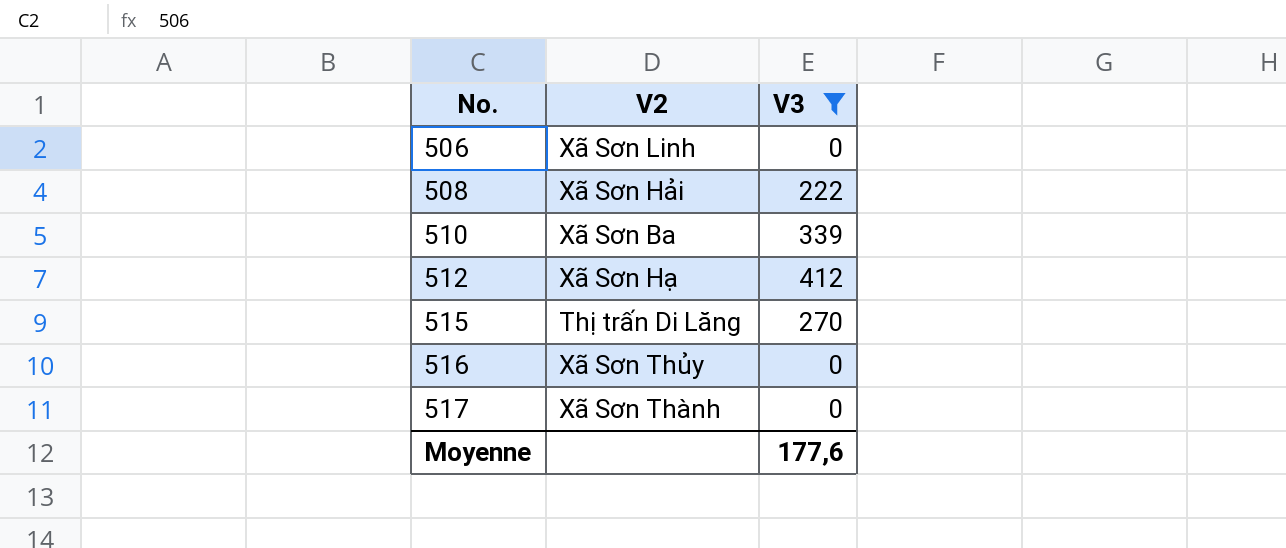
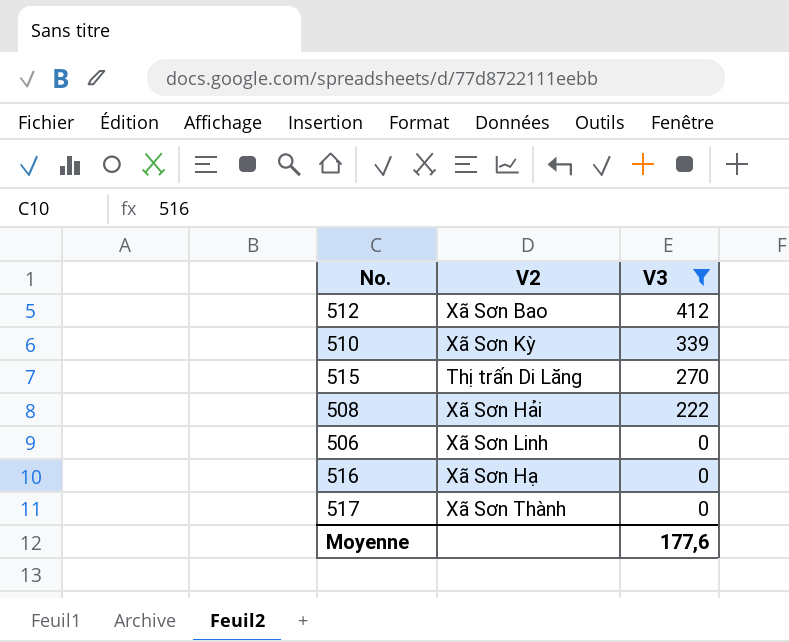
row order: No. ascending -> V3 descending
512 | V2: Xã Sơn Hạ -> Xã Sơn Bao
510 | V2: Xã Sơn Ba -> Xã Sơn Kỳ
516 | V2: Xã Sơn Thủy -> Xã Sơn Hạ

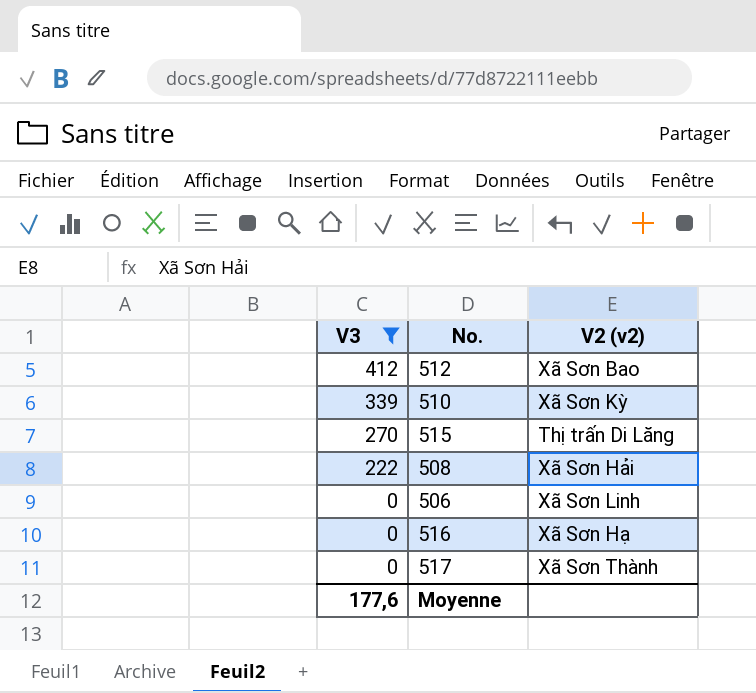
column V3 | position: 3 -> 1
column name: V2 -> V2 (v2)

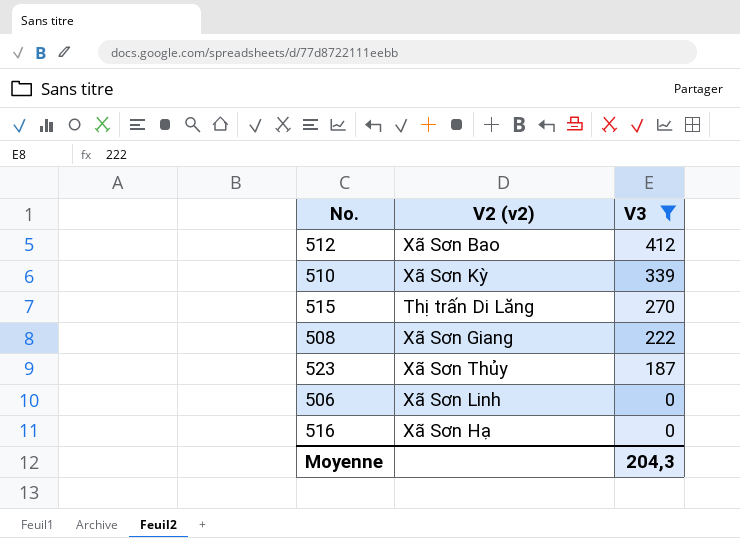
column V3 | position: 1 -> 3
row 517: 0 | Xã Sơn Thành -> none
508 | V2 (v2): Xã Sơn Hải -> Xã Sơn Giang
row 523: none -> Xã Sơn Thủy | 187
Moyenne | V3: 177,6 -> 204,3

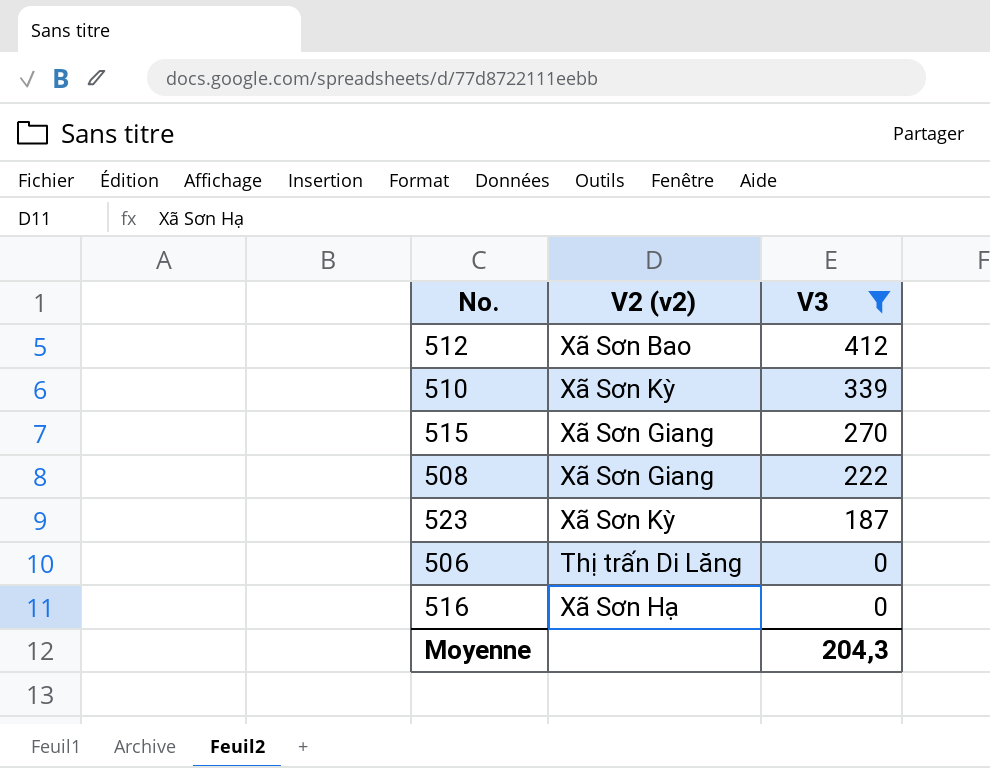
515 | V2 (v2): Thị trấn Di Lăng -> Xã Sơn Giang
523 | V2 (v2): Xã Sơn Thủy -> Xã Sơn Kỳ
506 | V2 (v2): Xã Sơn Linh -> Thị trấn Di Lăng

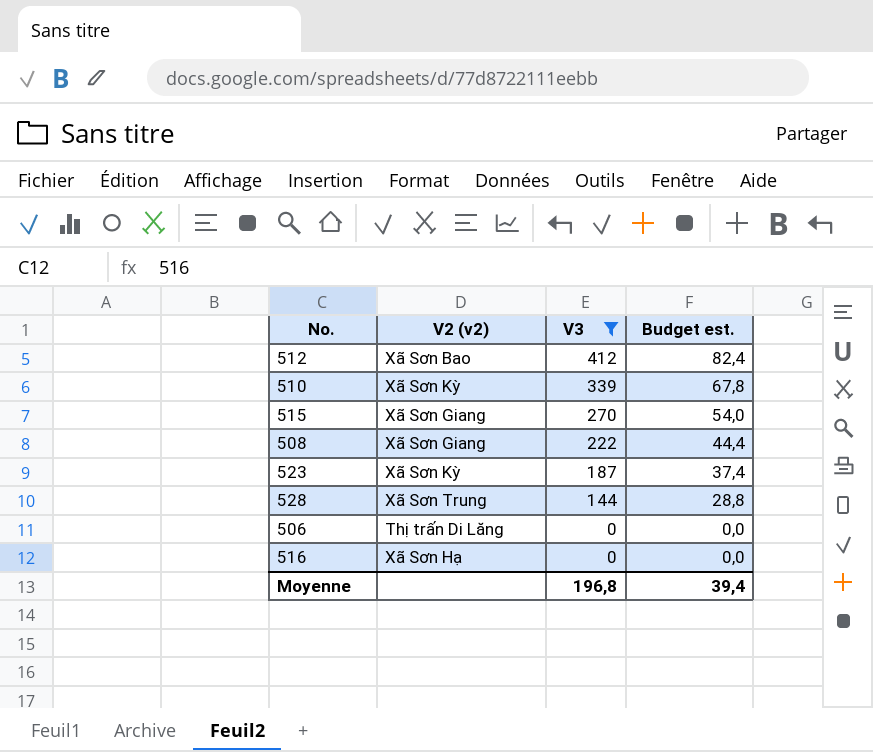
column Budget est. | formula: none -> [V3] * 0,2
row 528: none -> Xã Sơn Trung | 144 | 28,8
Moyenne | V3: 204,3 -> 196,8

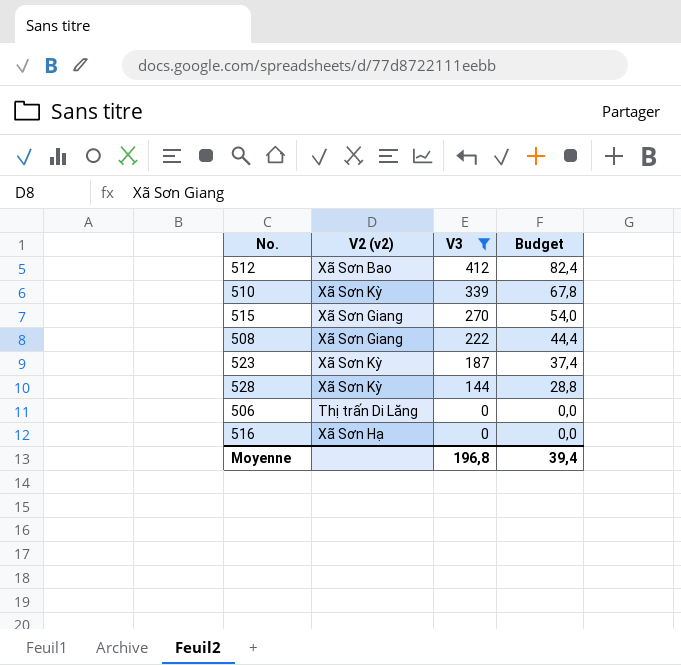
column name: Budget est. -> Budget
528 | V2 (v2): Xã Sơn Trung -> Xã Sơn Kỳ

